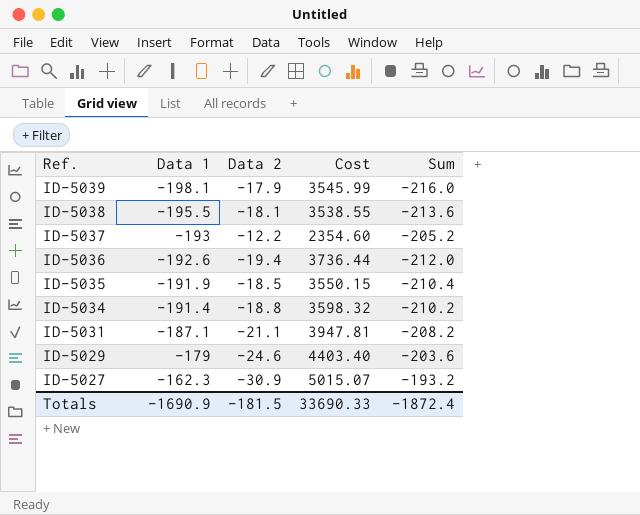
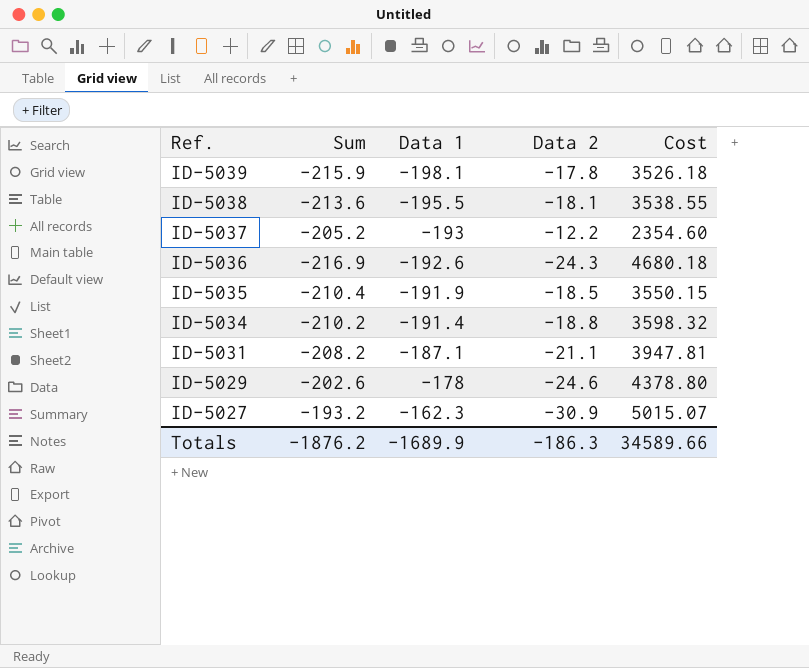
column Sum | position: 5 -> 2
ID-5039 | Sum: -216.0 -> -215.9
ID-5039 | Data 2: -17.9 -> -17.8
ID-5039 | Cost: 3545.99 -> 3526.18
ID-5036 | Sum: -212.0 -> -216.9
ID-5036 | Data 2: -19.4 -> -24.3
ID-5036 | Cost: 3736.44 -> 4680.18
ID-5029 | Sum: -203.6 -> -202.6
ID-5029 | Data 1: -179 -> -178
ID-5029 | Cost: 4403.40 -> 4378.80
Totals | Sum: -1872.4 -> -1876.2
Totals | Data 1: -1690.9 -> -1689.9
Totals | Data 2: -181.5 -> -186.3
Totals | Cost: 33690.33 -> 34589.66

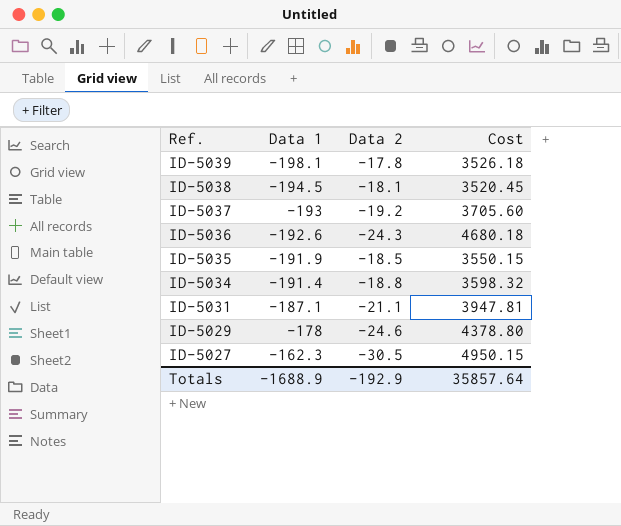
column Sum | formula: [Data 1] + [Data 2] -> none
ID-5038 | Data 1: -195.5 -> -194.5
ID-5038 | Cost: 3538.55 -> 3520.45
ID-5037 | Data 2: -12.2 -> -19.2
ID-5037 | Cost: 2354.60 -> 3705.60
ID-5027 | Data 2: -30.9 -> -30.5
ID-5027 | Cost: 5015.07 -> 4950.15
Totals | Data 1: -1689.9 -> -1688.9
Totals | Data 2: -186.3 -> -192.9
Totals | Cost: 34589.66 -> 35857.64

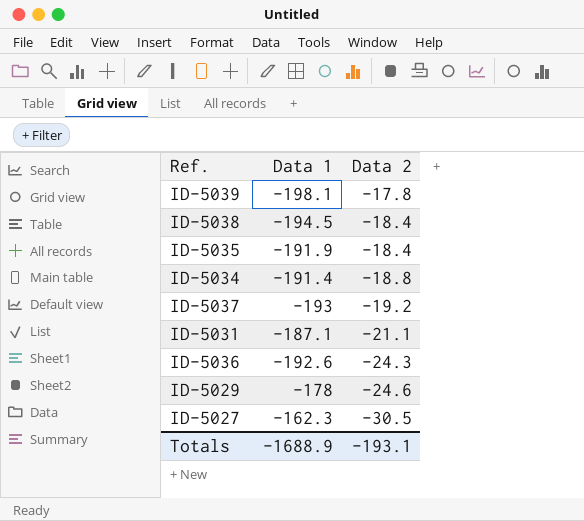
row order: Ref. descending -> Data 2 descending
column Cost | formula: [Data 1] * [Data 2] -> none
ID-5038 | Data 2: -18.1 -> -18.4
ID-5035 | Data 2: -18.5 -> -18.4
Totals | Data 2: -192.9 -> -193.1

